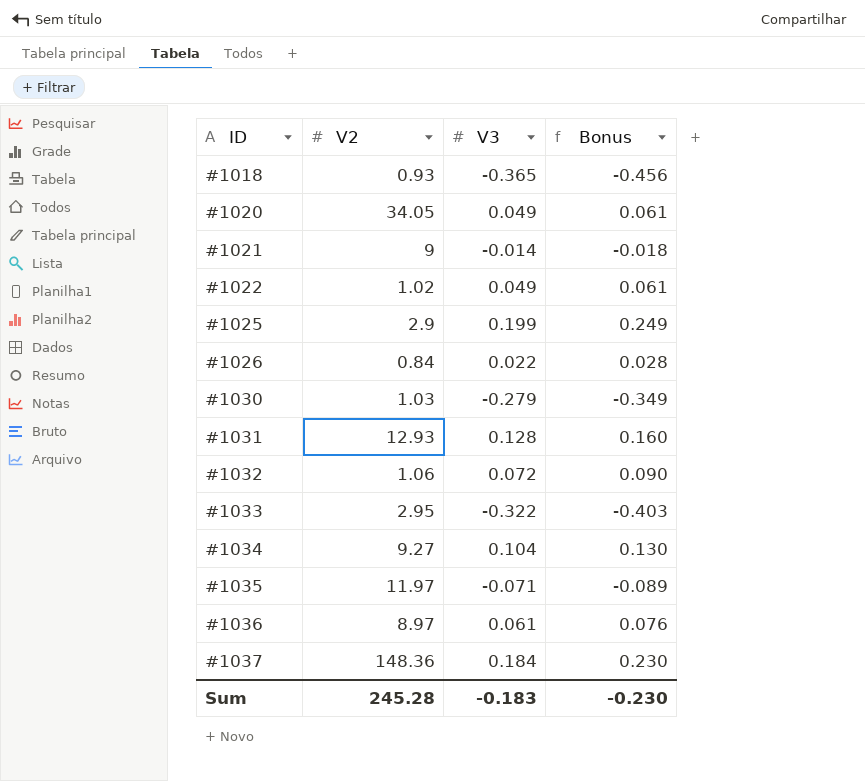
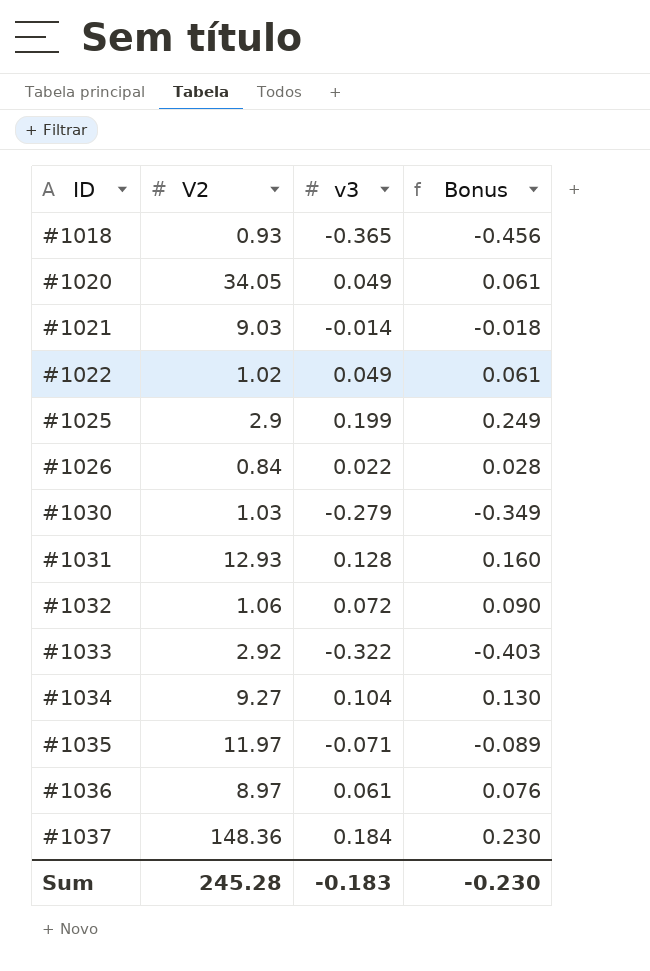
column name: V3 -> v3
#1021 | V2: 9 -> 9.03
#1033 | V2: 2.95 -> 2.92

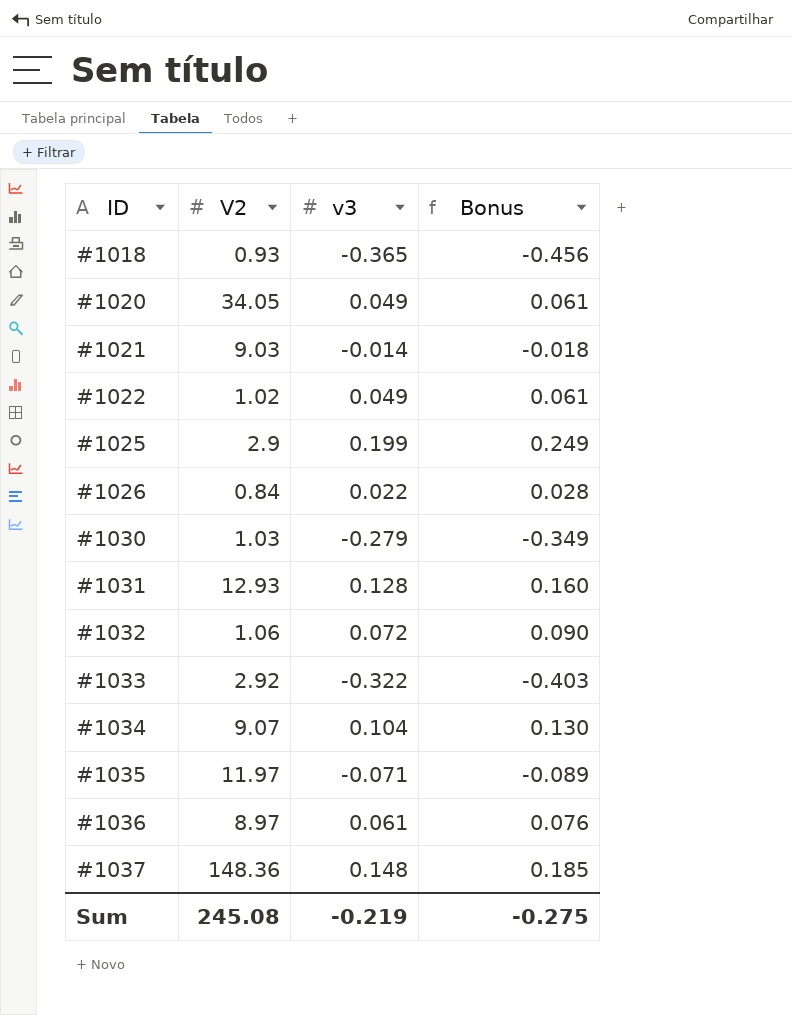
#1034 | V2: 9.27 -> 9.07
#1037 | v3: 0.184 -> 0.148
#1037 | Bonus: 0.230 -> 0.185
Sum | V2: 245.28 -> 245.08
Sum | v3: -0.183 -> -0.219
Sum | Bonus: -0.230 -> -0.275

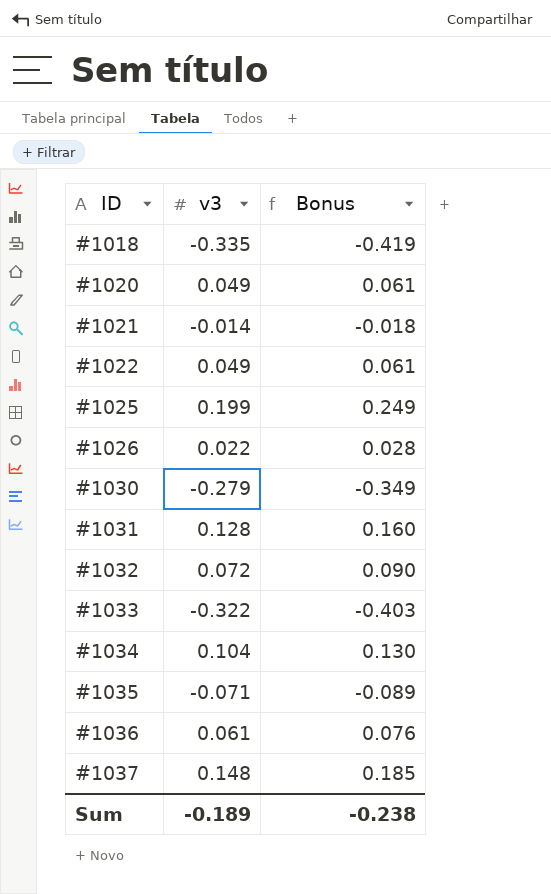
column V2 | position: 2 -> none
#1018 | v3: -0.365 -> -0.335
#1018 | Bonus: -0.456 -> -0.419
Sum | v3: -0.219 -> -0.189
Sum | Bonus: -0.275 -> -0.238

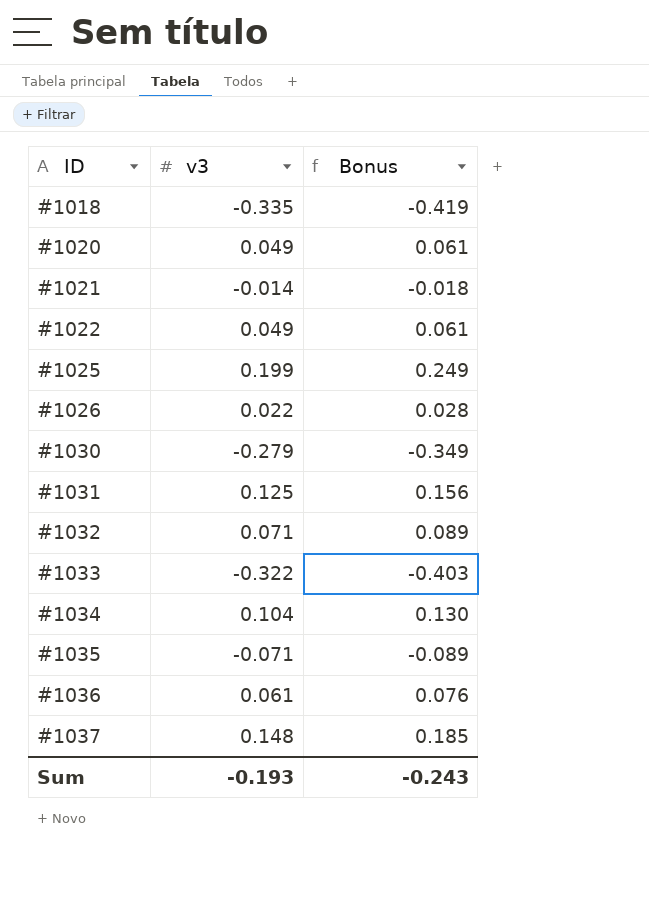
#1031 | v3: 0.128 -> 0.125
#1031 | Bonus: 0.160 -> 0.156
#1032 | v3: 0.072 -> 0.071
#1032 | Bonus: 0.090 -> 0.089
Sum | v3: -0.189 -> -0.193
Sum | Bonus: -0.238 -> -0.243

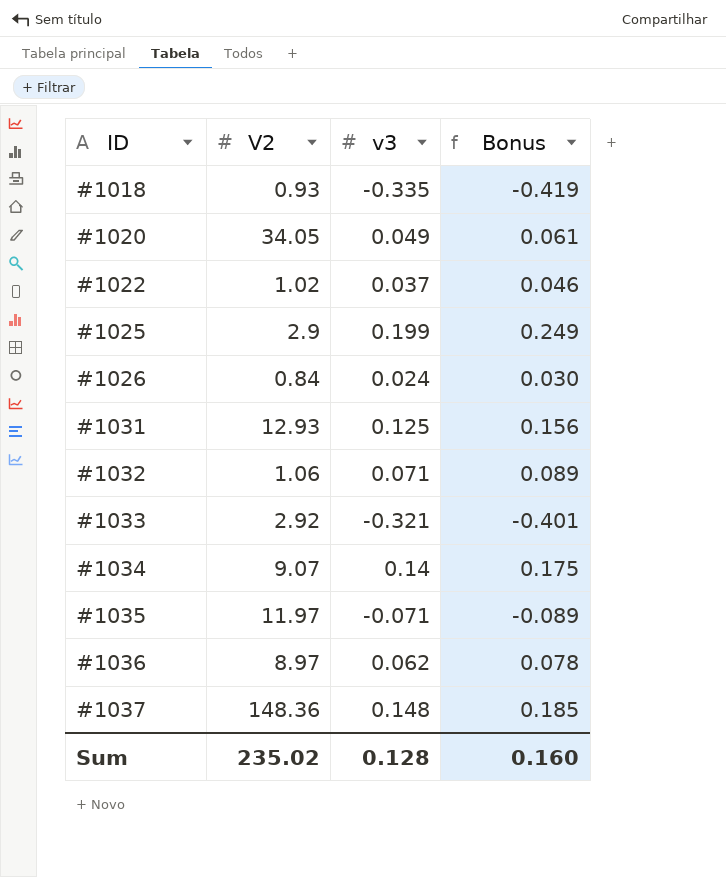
column V2 | position: none -> 2
row #1021: -0.014 | -0.018 -> none
row #1030: -0.279 | -0.349 -> none
#1022 | v3: 0.049 -> 0.037
#1022 | Bonus: 0.061 -> 0.046
#1026 | v3: 0.022 -> 0.024
#1026 | Bonus: 0.028 -> 0.030
#1033 | v3: -0.322 -> -0.321
#1033 | Bonus: -0.403 -> -0.401
#1034 | v3: 0.104 -> 0.14
#1034 | Bonus: 0.130 -> 0.175
#1036 | v3: 0.061 -> 0.062
#1036 | Bonus: 0.076 -> 0.078
Sum | v3: -0.193 -> 0.128
Sum | Bonus: -0.243 -> 0.160

